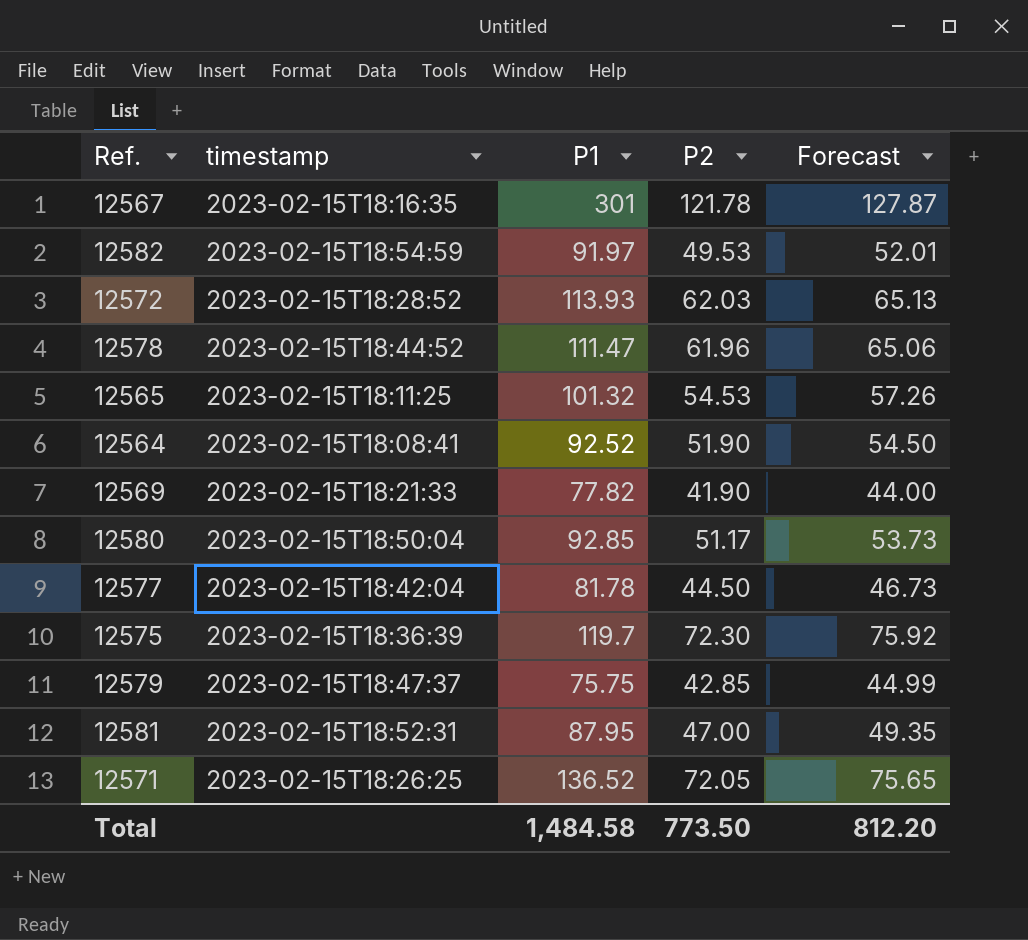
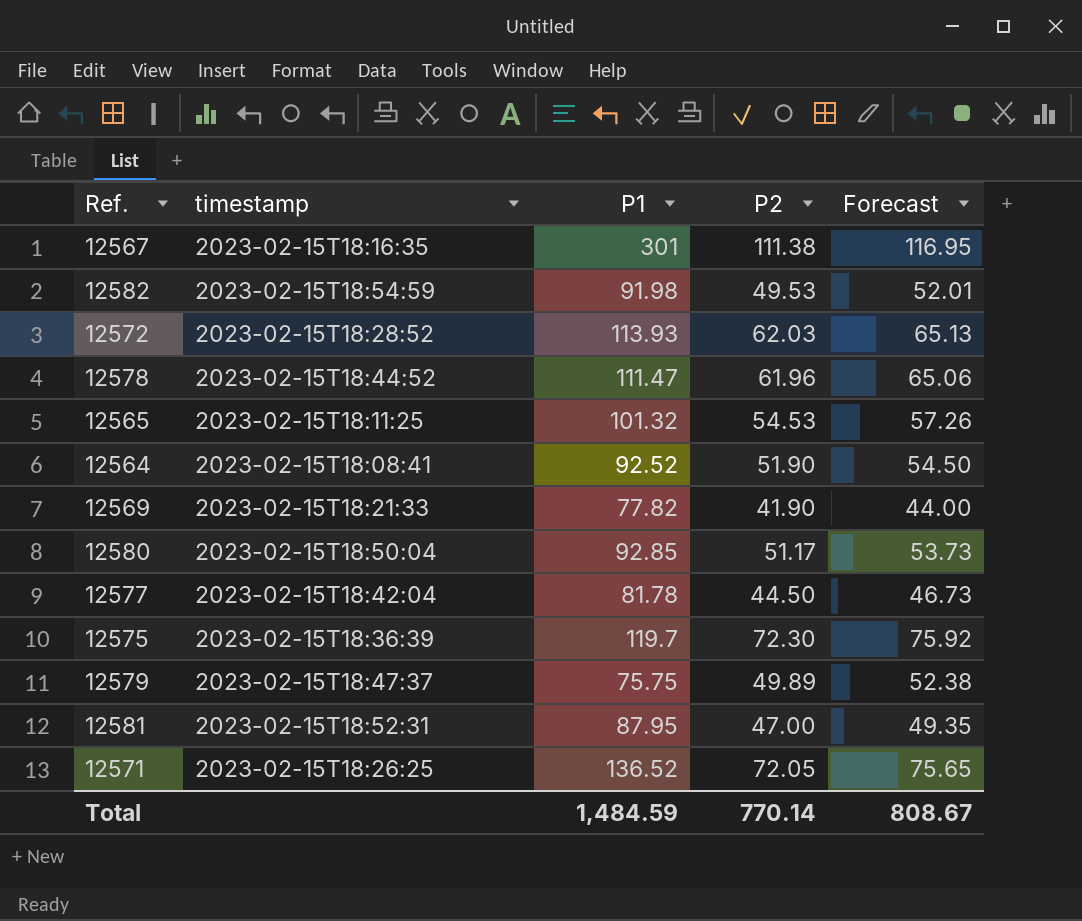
12567 | P2: 121.78 -> 111.38
12567 | Forecast: 127.87 -> 116.95
12582 | P1: 91.97 -> 91.98
12579 | P2: 42.85 -> 49.89
12579 | Forecast: 44.99 -> 52.38
Total | P1: 1,484.58 -> 1,484.59
Total | P2: 773.50 -> 770.14
Total | Forecast: 812.20 -> 808.67

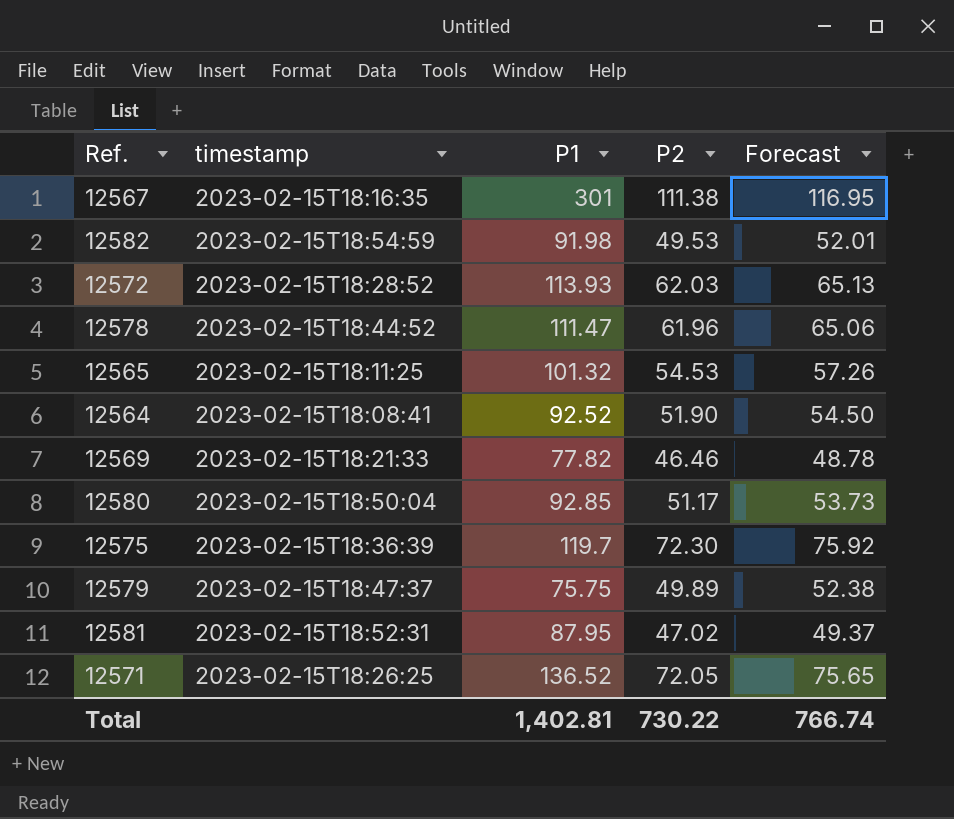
row 12577: 2023-02-15T18:42:04 | 81.78 | 44.50 | 46.73 -> none
12569 | P2: 41.90 -> 46.46
12569 | Forecast: 44.00 -> 48.78
12581 | P2: 47.00 -> 47.02
12581 | Forecast: 49.35 -> 49.37
Total | P1: 1,484.59 -> 1,402.81
Total | P2: 770.14 -> 730.22
Total | Forecast: 808.67 -> 766.74

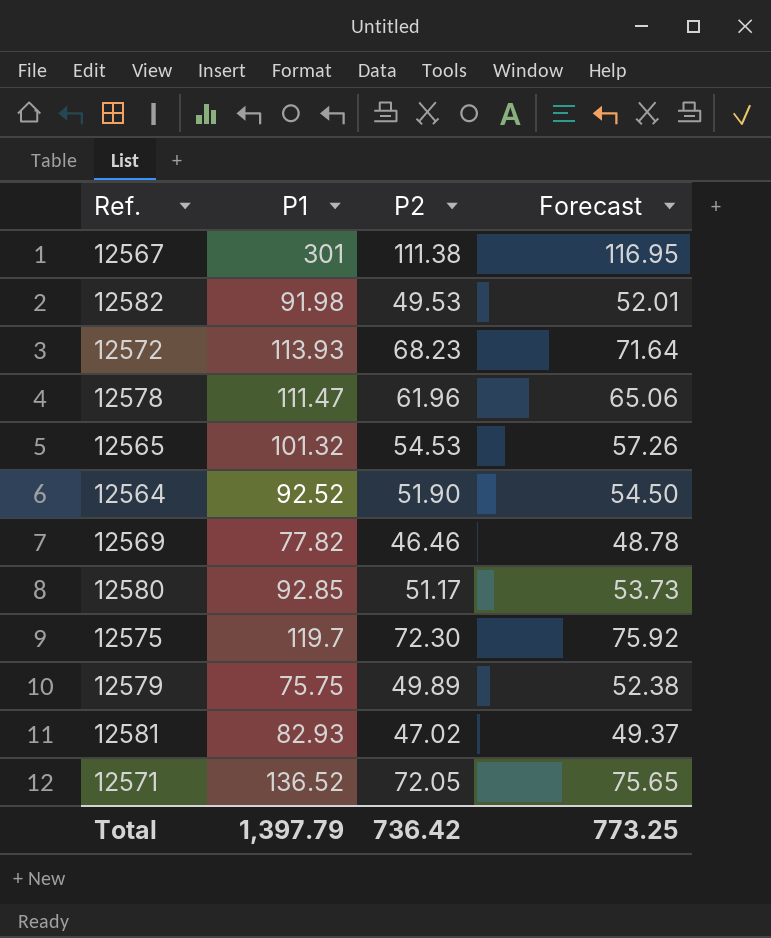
column timestamp | position: 2 -> none
12572 | P2: 62.03 -> 68.23
12572 | Forecast: 65.13 -> 71.64
12581 | P1: 87.95 -> 82.93
Total | P1: 1,402.81 -> 1,397.79
Total | P2: 730.22 -> 736.42
Total | Forecast: 766.74 -> 773.25

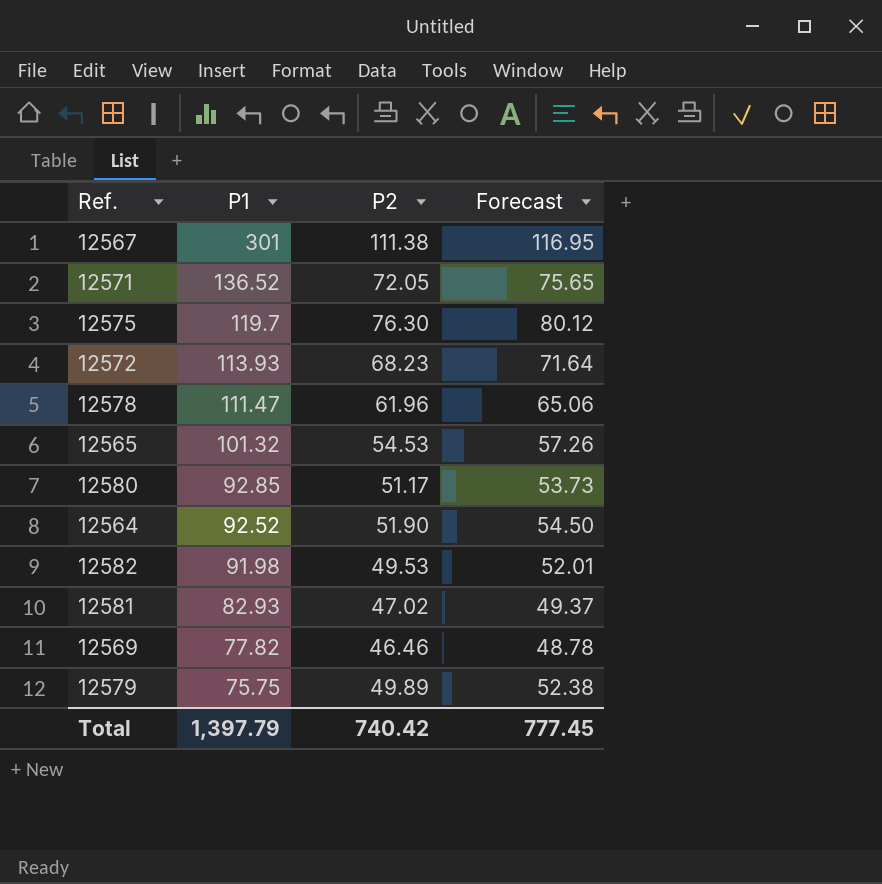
row order: none -> P1 descending
12575 | P2: 72.30 -> 76.30
12575 | Forecast: 75.92 -> 80.12
Total | P2: 736.42 -> 740.42
Total | Forecast: 773.25 -> 777.45

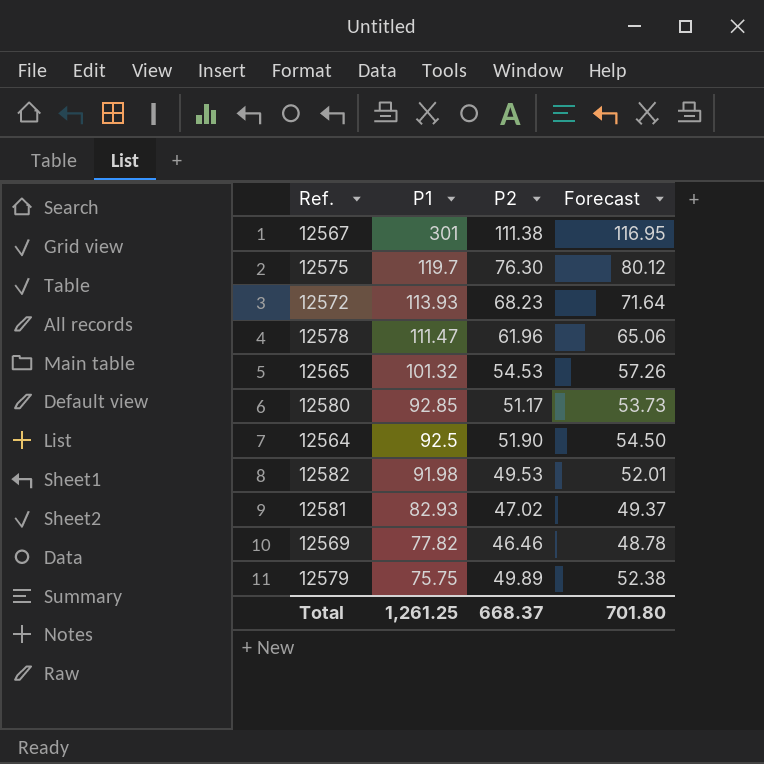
row 12571: 136.52 | 72.05 | 75.65 -> none
12564 | P1: 92.52 -> 92.5
Total | P1: 1,397.79 -> 1,261.25
Total | P2: 740.42 -> 668.37
Total | Forecast: 777.45 -> 701.80

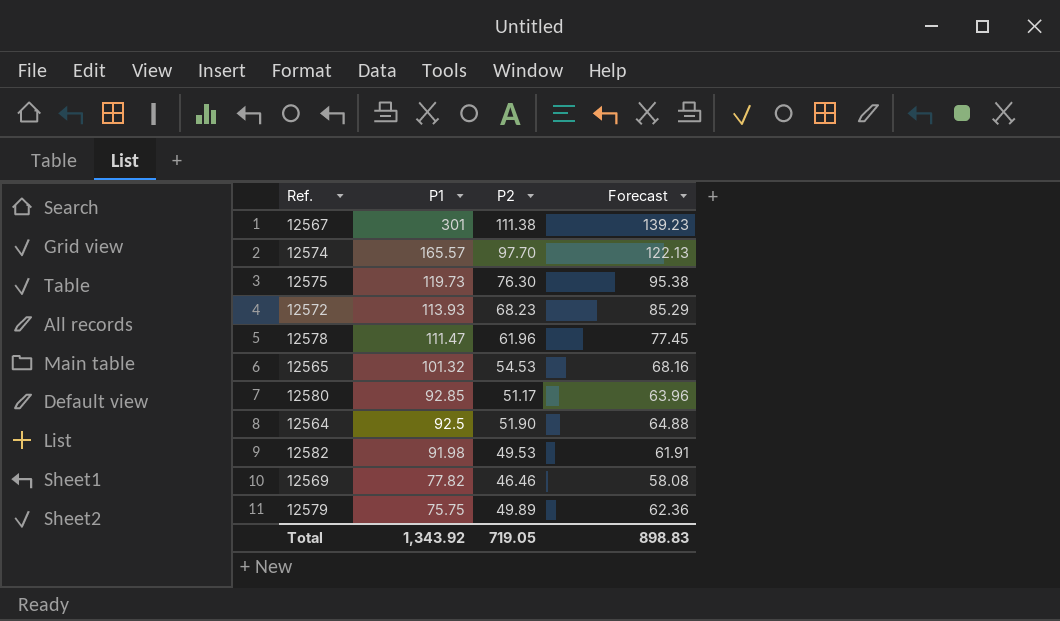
column Forecast | formula: [P2] * 1.05 -> [P2] * 1.25
row 12581: 82.93 | 47.02 | 49.37 -> none
row 12574: none -> 165.57 | 97.70 | 122.13
12575 | P1: 119.7 -> 119.73
Total | P1: 1,261.25 -> 1,343.92
Total | P2: 668.37 -> 719.05
Total | Forecast: 701.80 -> 898.83

